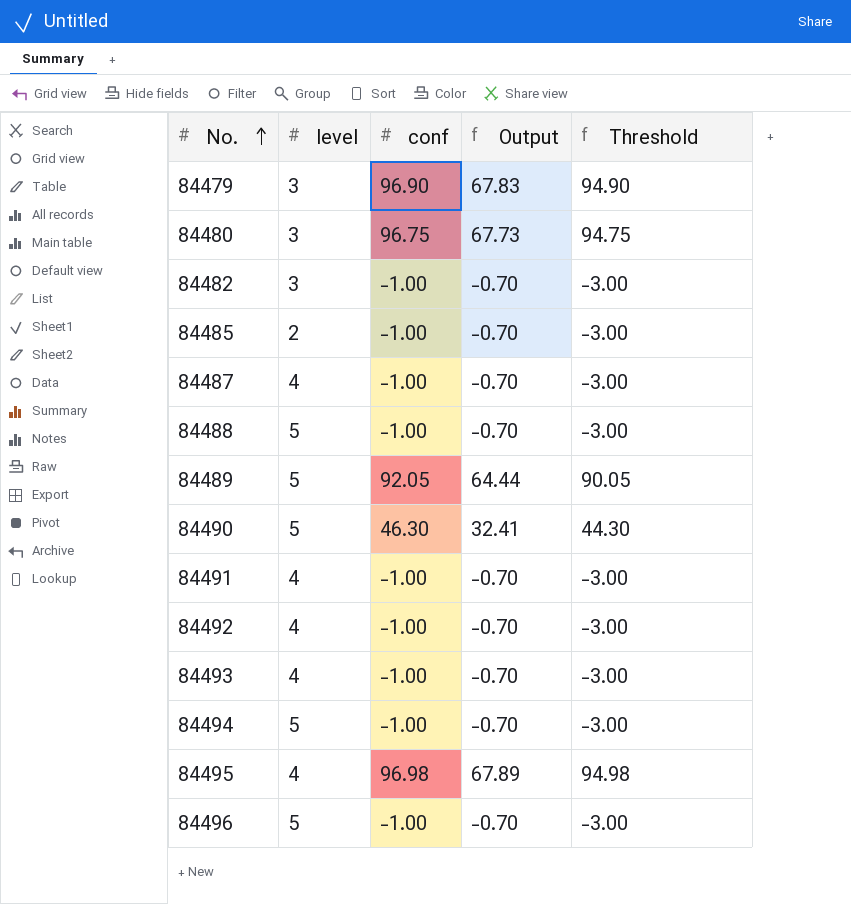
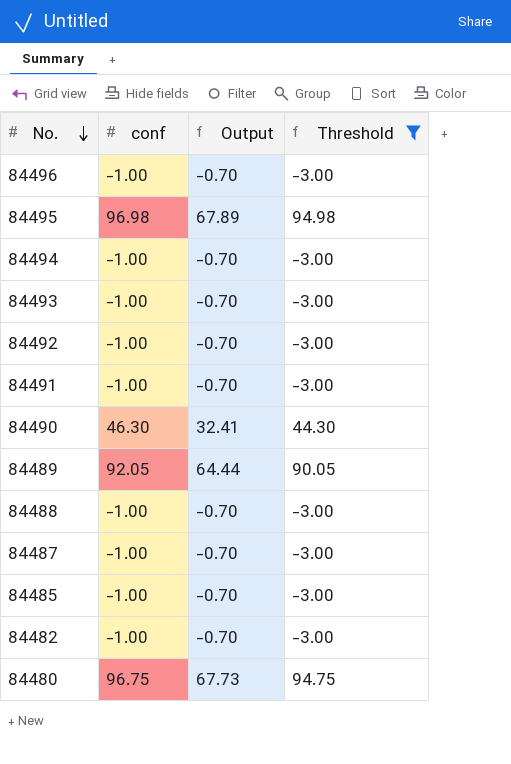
filter: none -> Threshold != 94.90
row order: No. ascending -> No. descending
column level | position: 2 -> none

